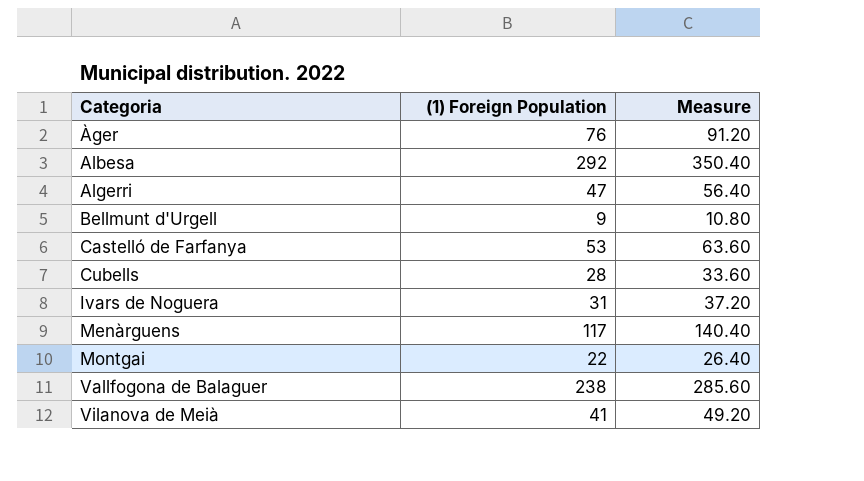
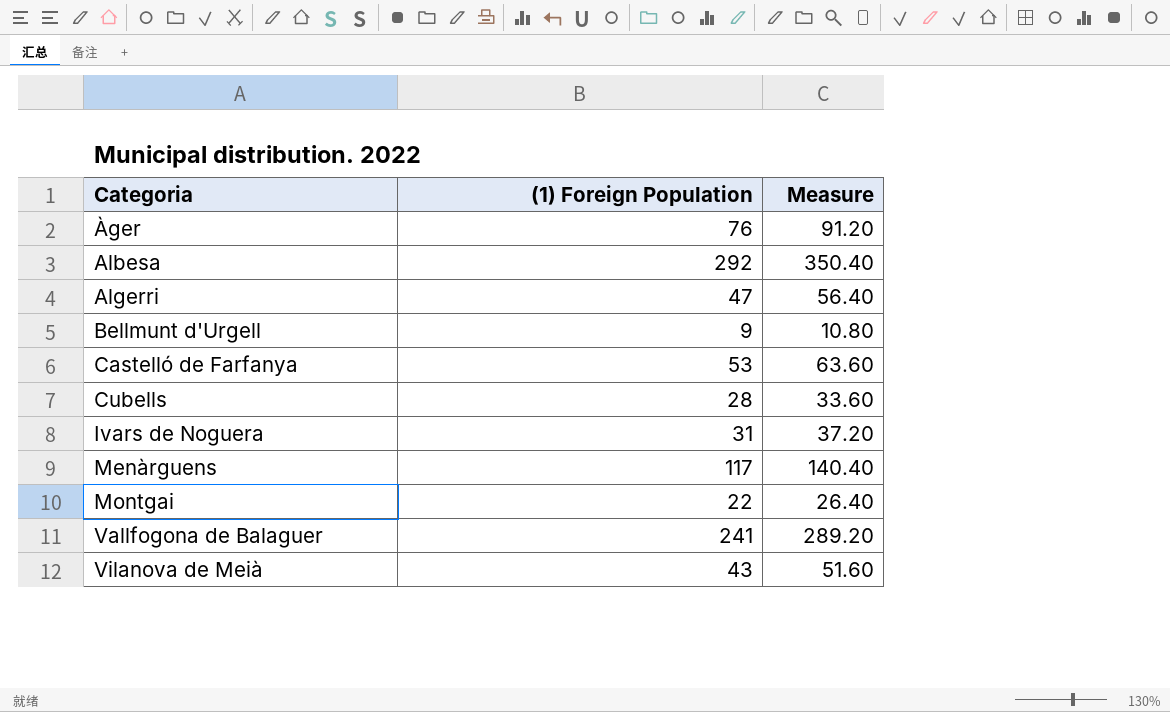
Vallfogona de Balaguer | (1) Foreign Population: 238 -> 241
Vallfogona de Balaguer | Measure: 285.60 -> 289.20
Vilanova de Meià | (1) Foreign Population: 41 -> 43
Vilanova de Meià | Measure: 49.20 -> 51.60

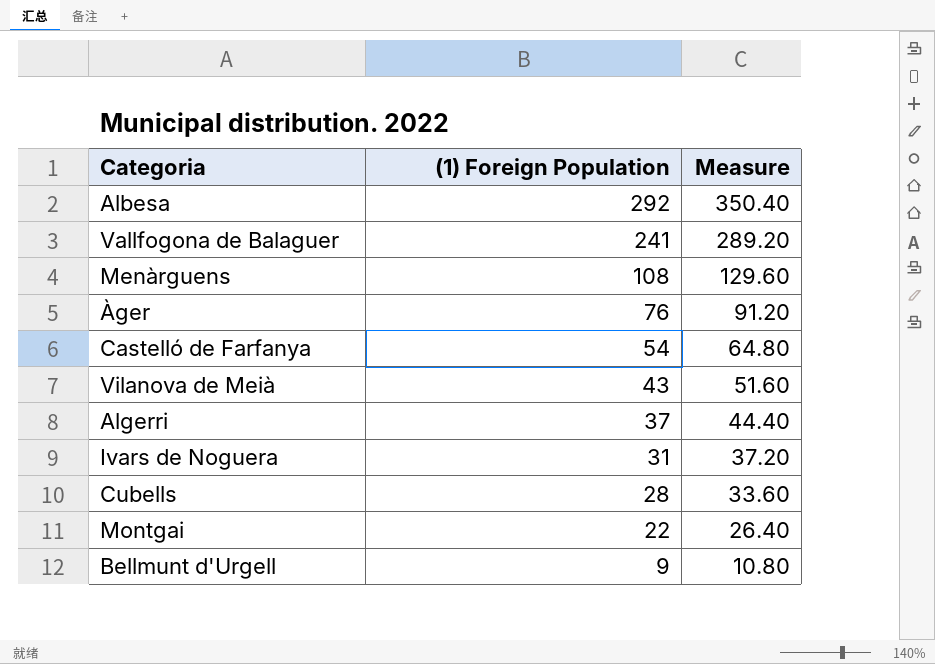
row order: Categoria ascending -> (1) Foreign Population descending
Menàrguens | (1) Foreign Population: 117 -> 108
Menàrguens | Measure: 140.40 -> 129.60
Castelló de Farfanya | (1) Foreign Population: 53 -> 54
Castelló de Farfanya | Measure: 63.60 -> 64.80
Algerri | (1) Foreign Population: 47 -> 37
Algerri | Measure: 56.40 -> 44.40

